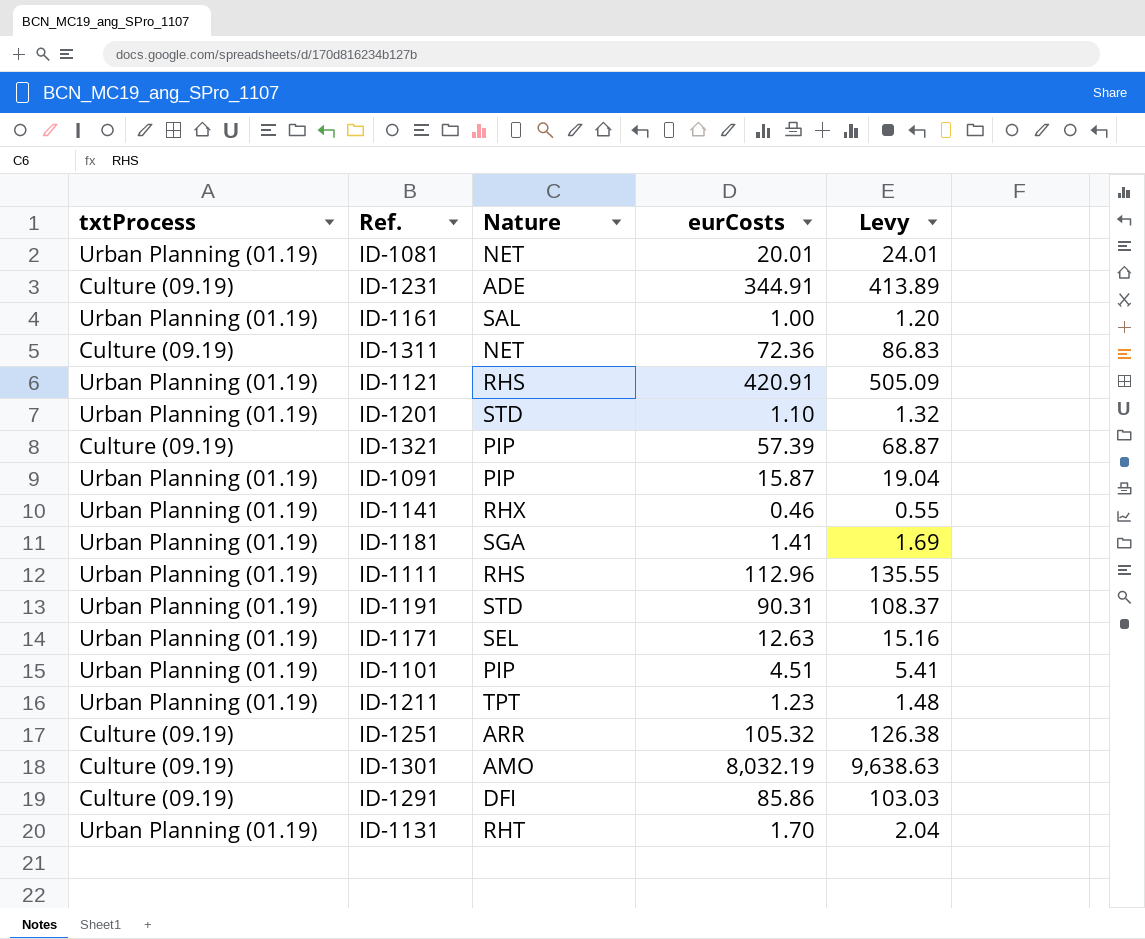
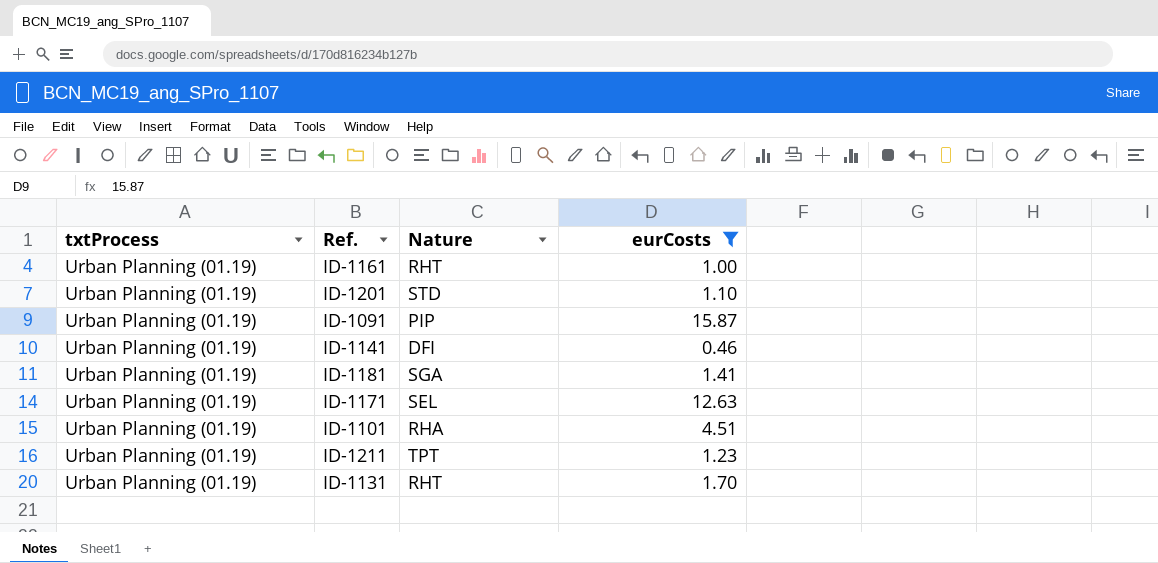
filter: none -> eurCosts <= 15.87
column Levy | formula: [eurCosts] * 1.2 -> none
ID-1161 | Nature: SAL -> RHT
ID-1141 | Nature: RHX -> DFI
ID-1101 | Nature: PIP -> RHA

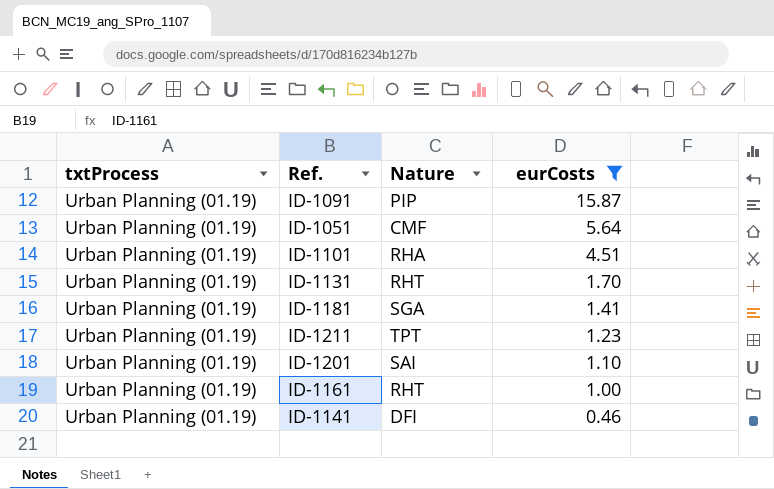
row order: none -> eurCosts descending
row ID-1171: Urban Planning (01.19) | SEL | 12.63 -> none
row ID-1051: none -> Urban Planning (01.19) | CMF | 5.64
ID-1201 | Nature: STD -> SAI

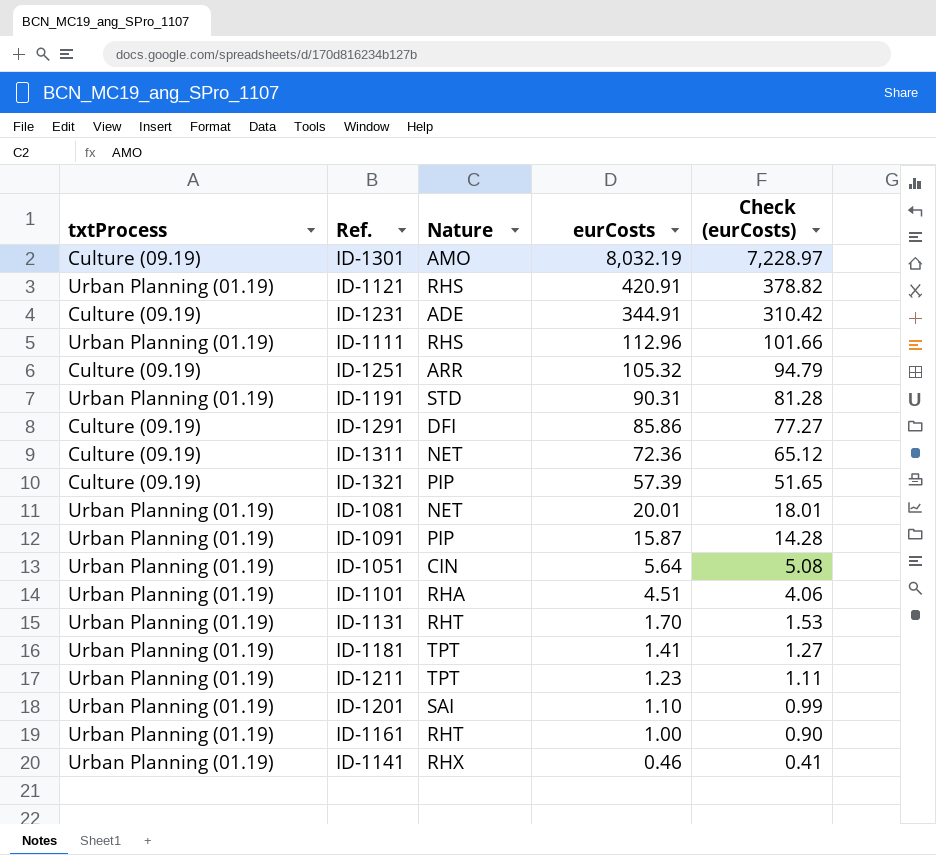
filter: eurCosts <= 15.87 -> none
column Check (eurCosts) | formula: none -> [eurCosts] * 0.9
ID-1051 | Nature: CMF -> CIN
ID-1181 | Nature: SGA -> TPT
ID-1141 | Nature: DFI -> RHX

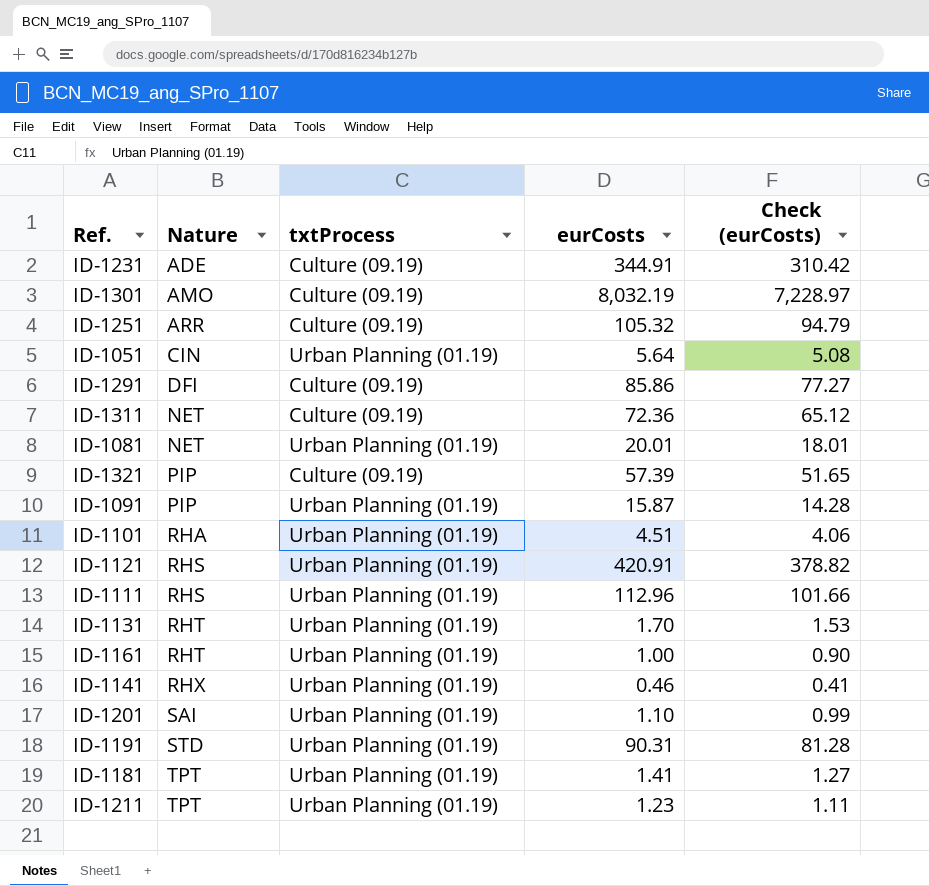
row order: eurCosts descending -> Nature ascending
column txtProcess | position: 1 -> 3

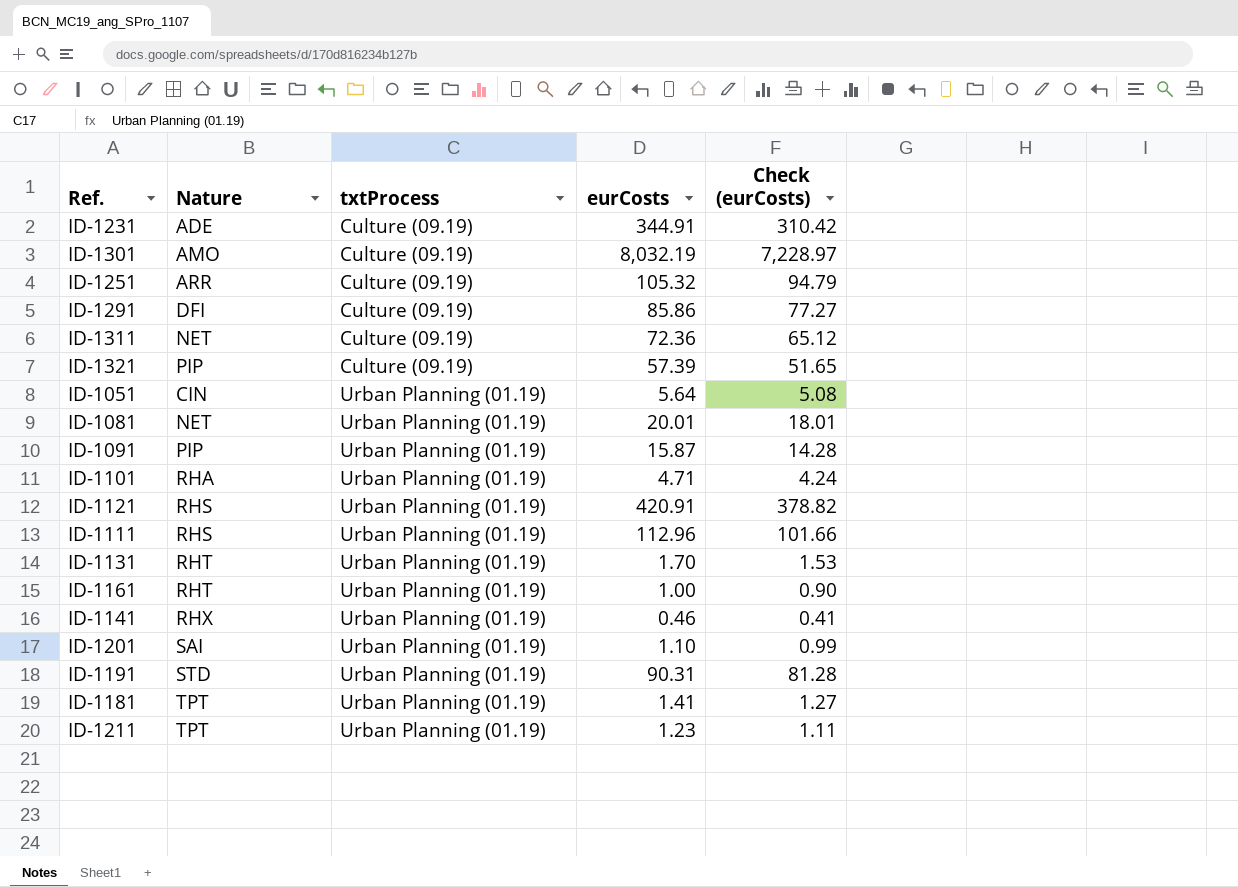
row order: Nature ascending -> txtProcess ascending
ID-1101 | eurCosts: 4.51 -> 4.71
ID-1101 | Check (eurCosts): 4.06 -> 4.24

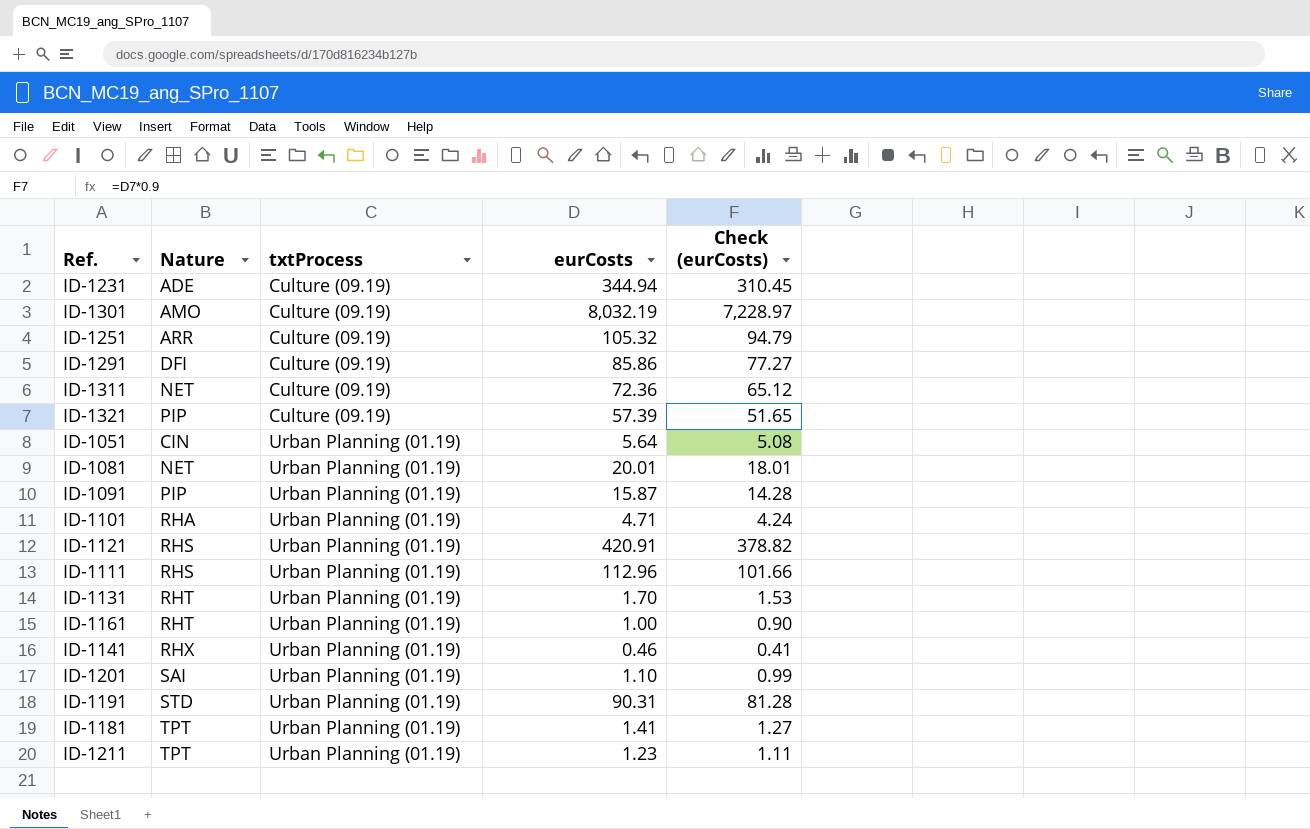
ID-1231 | eurCosts: 344.91 -> 344.94
ID-1231 | Check (eurCosts): 310.42 -> 310.45

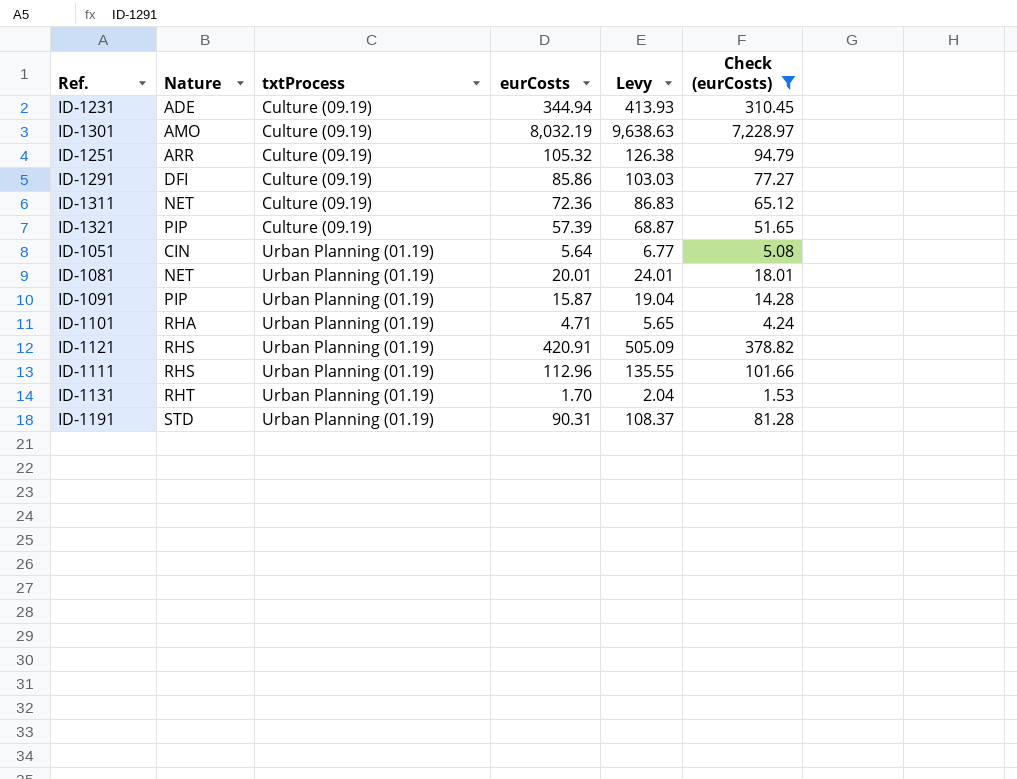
filter: none -> Check (eurCosts) >= 1.53
column Levy | formula: none -> [eurCosts] * 1.2

